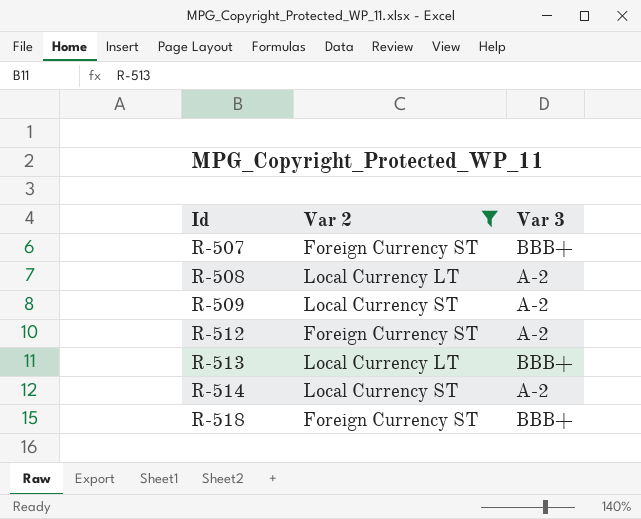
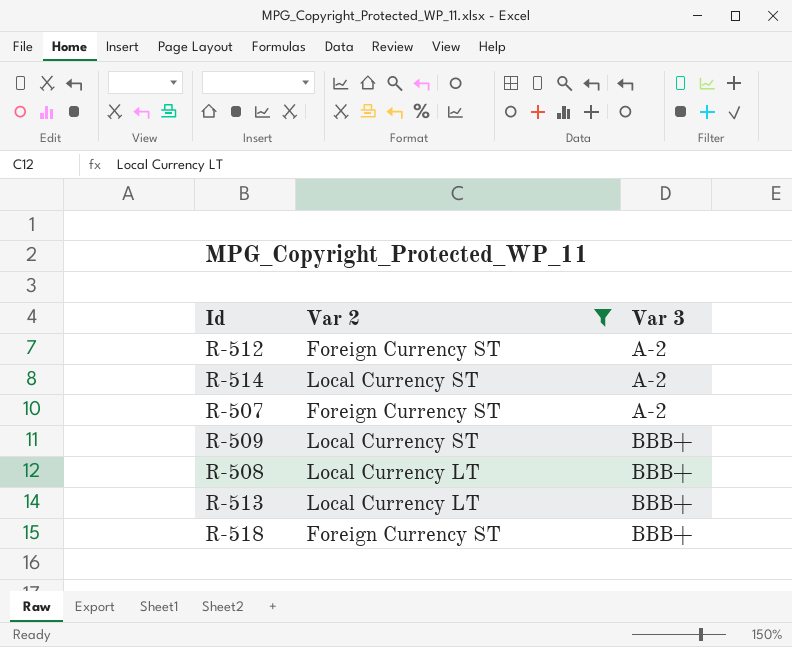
row order: Id ascending -> Var 3 ascending
R-507 | Var 3: BBB+ -> A-2
R-509 | Var 3: A-2 -> BBB+
R-508 | Var 3: A-2 -> BBB+

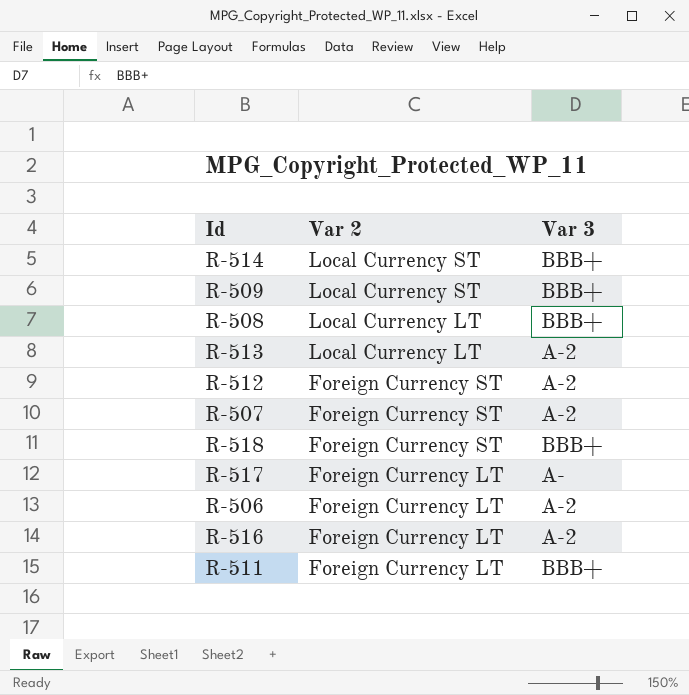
filter: Var 2 != Foreign Currency LT -> none
row order: Var 3 ascending -> Var 2 descending
R-514 | Var 3: A-2 -> BBB+
R-513 | Var 3: BBB+ -> A-2

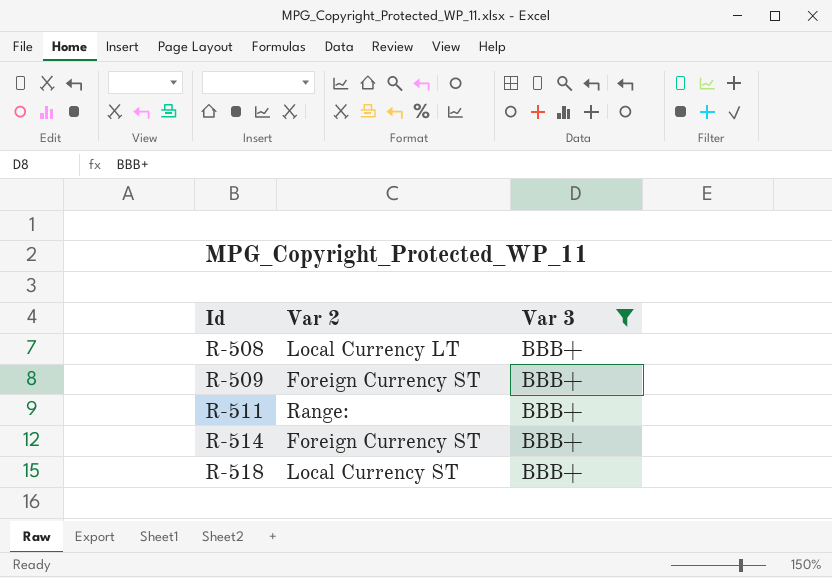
filter: none -> Var 3 = BBB+
row order: Var 2 descending -> Id ascending
R-509 | Var 2: Local Currency ST -> Foreign Currency ST
R-511 | Var 2: Foreign Currency LT -> Range:
R-514 | Var 2: Local Currency ST -> Foreign Currency ST
R-518 | Var 2: Foreign Currency ST -> Local Currency ST

